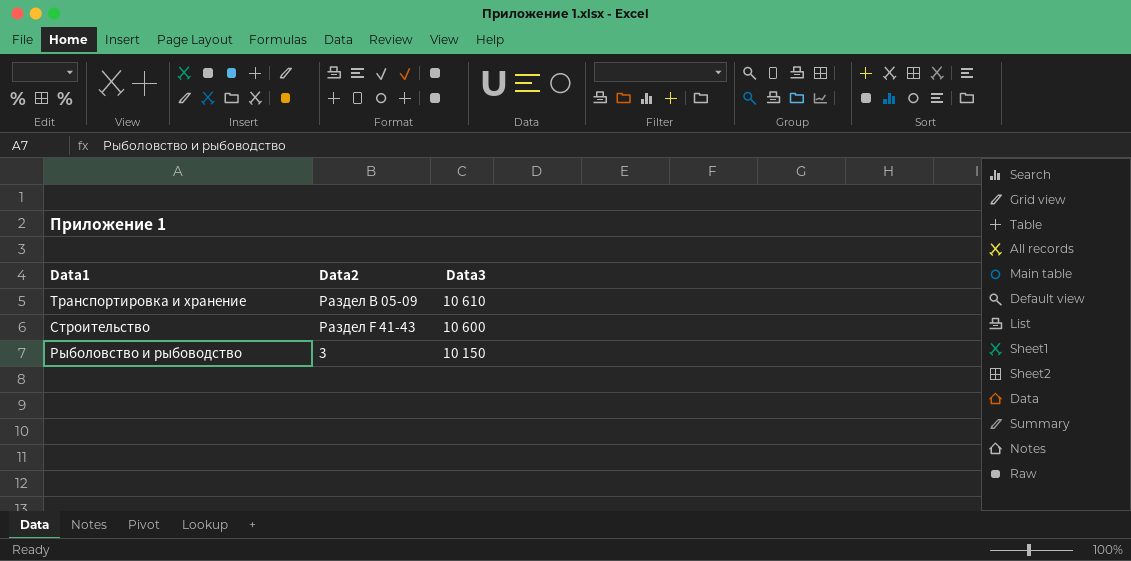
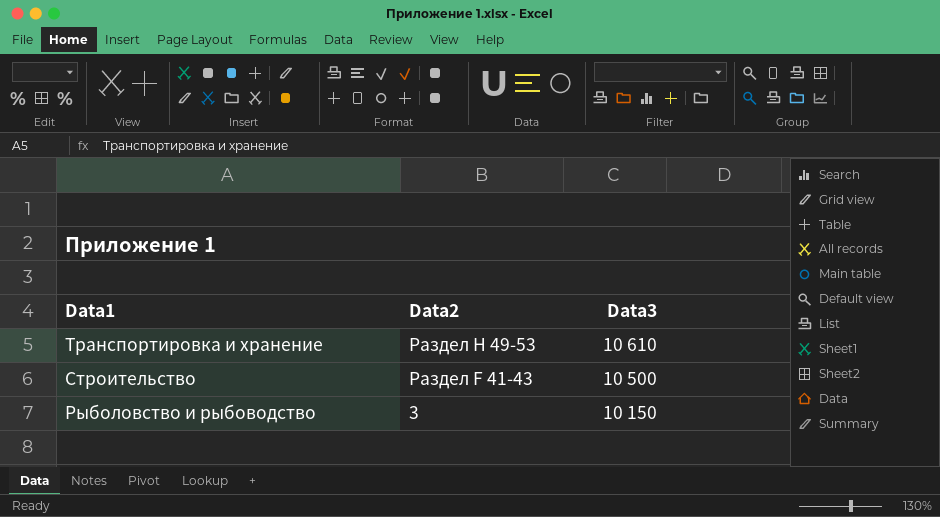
Транспортировка и хранение | Data2: Раздел В 05-09 -> Раздел H 49-53
Строительство | Data3: 10 600 -> 10 500

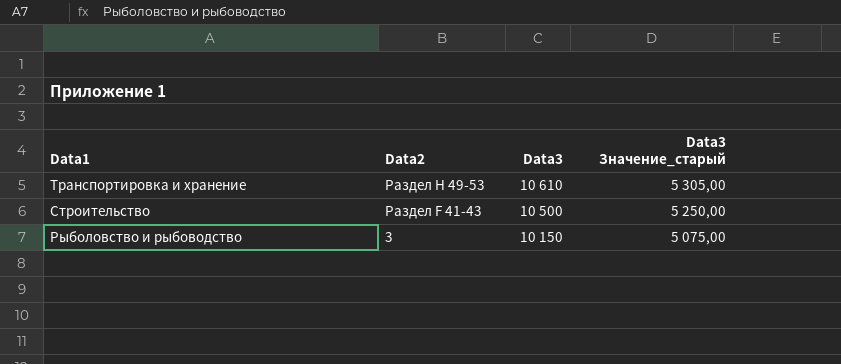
column Data3 Значение_старый | formula: none -> [Data3] * 0,5

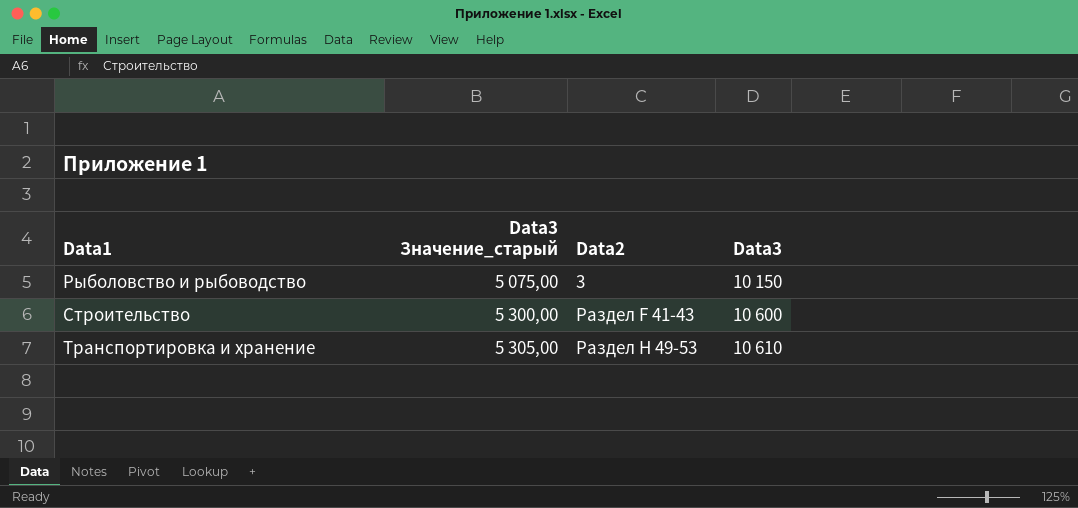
row order: Data1 descending -> Data1 ascending
column Data3 Значение_старый | position: 4 -> 2
Строительство | Data3 Значение_старый: 5 250,00 -> 5 300,00
Строительство | Data3: 10 500 -> 10 600

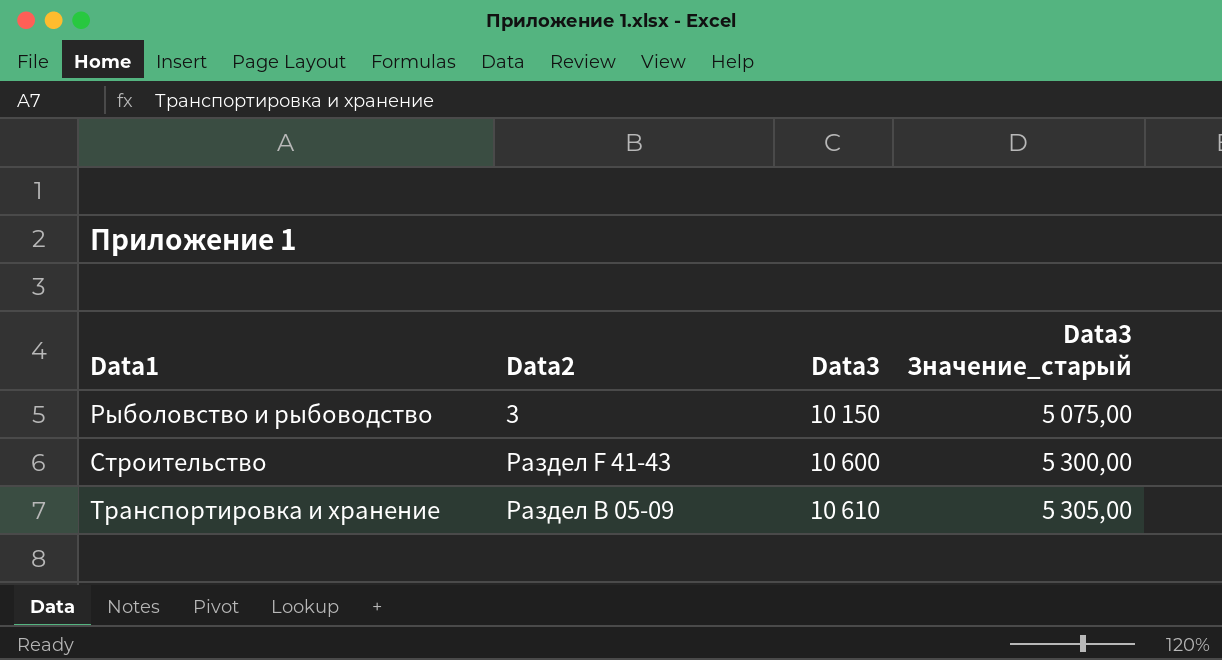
column Data3 Значение_старый | position: 2 -> 4
Транспортировка и хранение | Data2: Раздел H 49-53 -> Раздел В 05-09

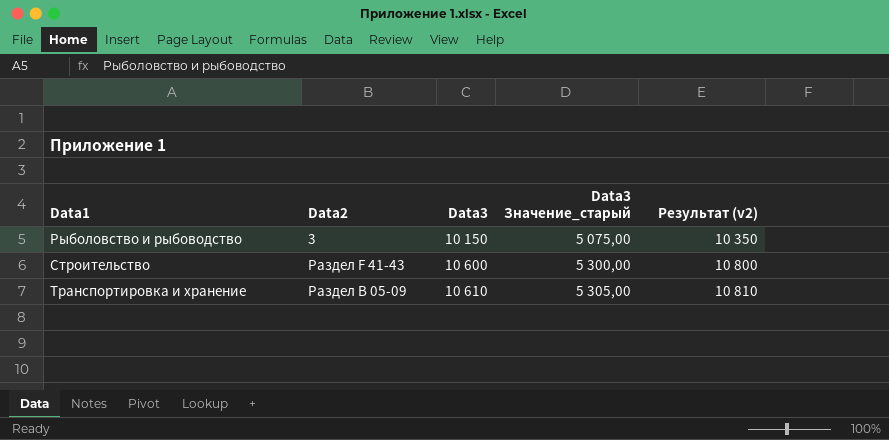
column Результат (v2) | formula: none -> [Data3] + 200

